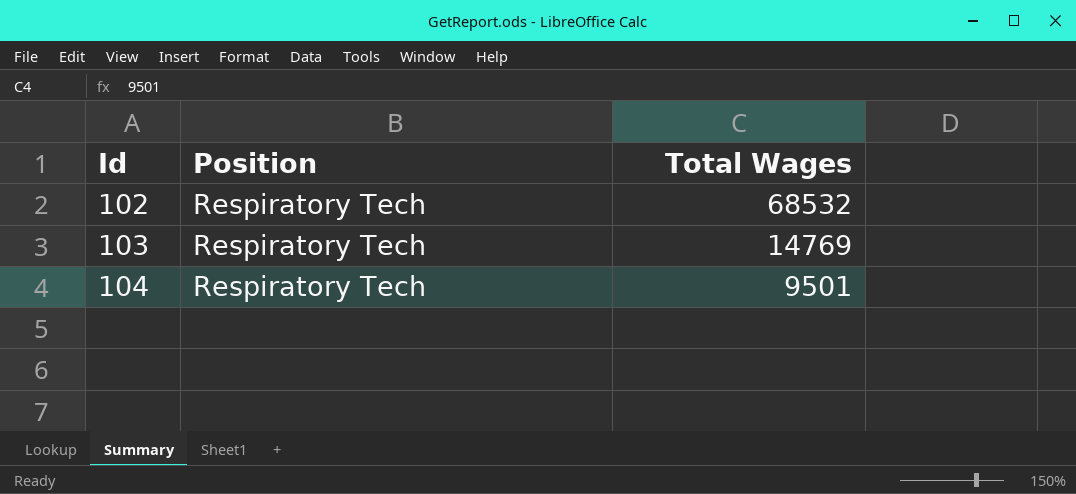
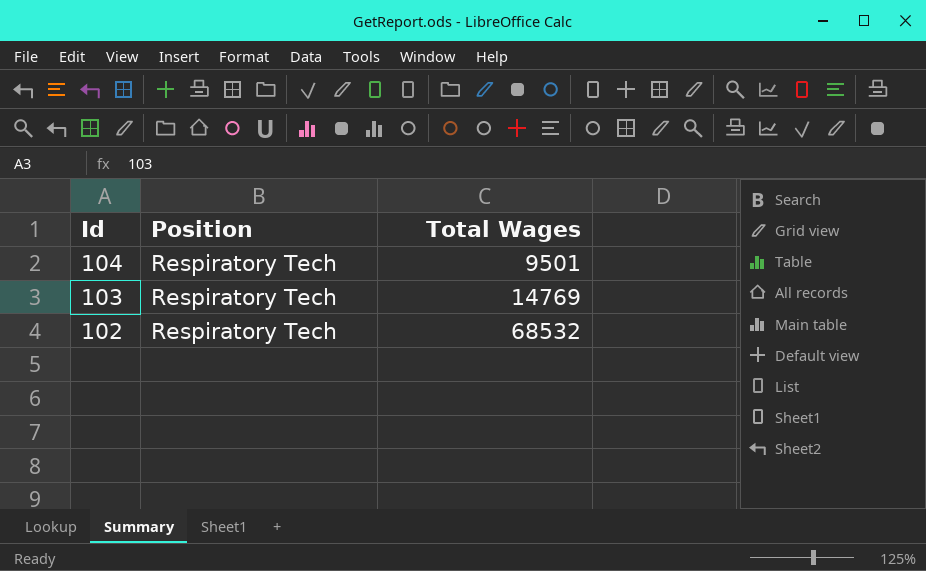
row order: Id ascending -> Id descending

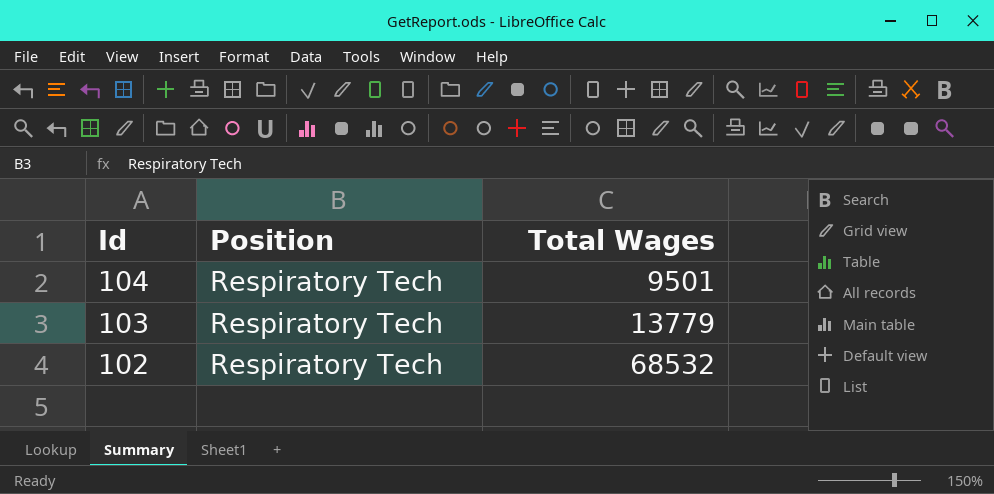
103 | Total Wages: 14769 -> 13779

